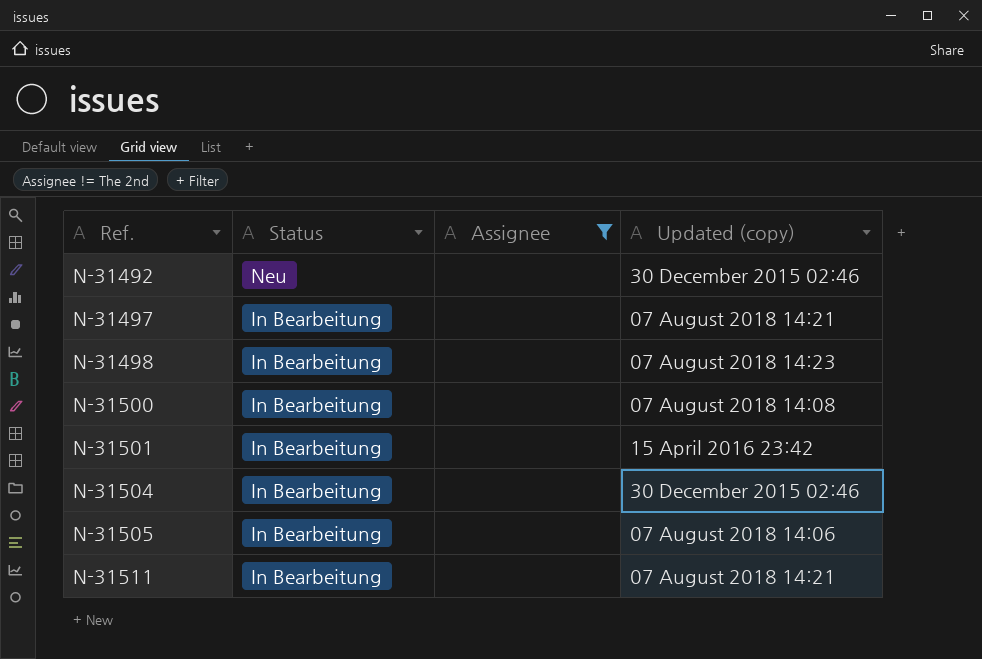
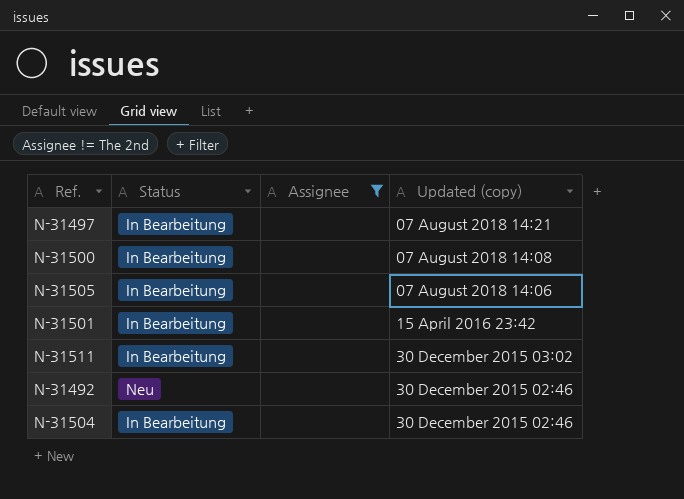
row order: Ref. ascending -> Updated (copy) descending
row N-31498: In Bearbeitung | none | 07 August 2018 14:23 -> none
N-31511 | Updated (copy): 07 August 2018 14:21 -> 30 December 2015 03:02

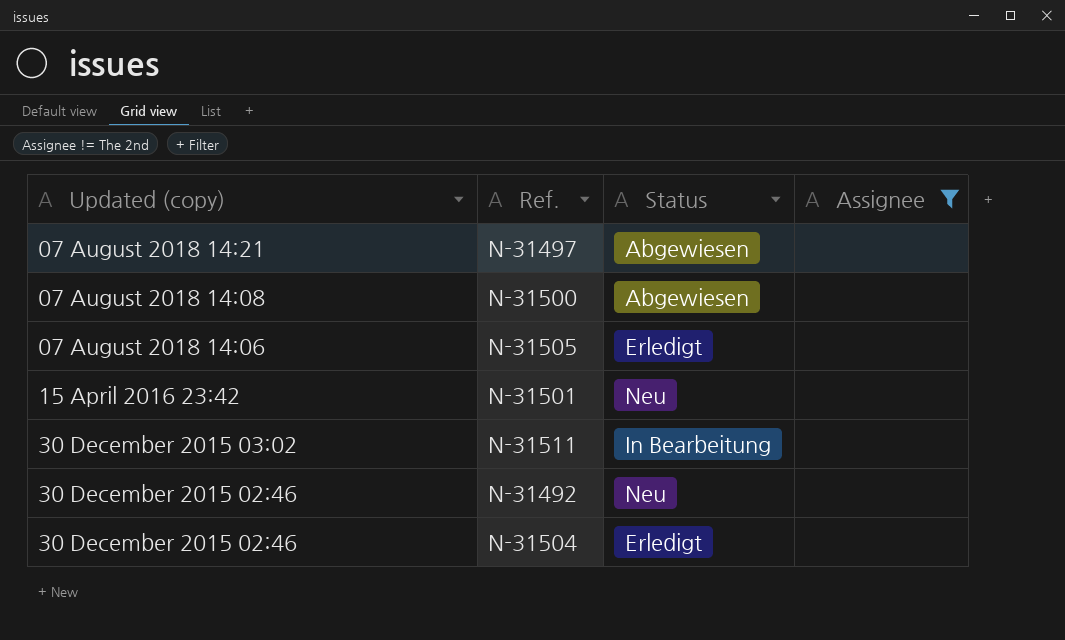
column Updated (copy) | position: 4 -> 1
N-31497 | Status: In Bearbeitung -> Abgewiesen
N-31500 | Status: In Bearbeitung -> Abgewiesen
N-31505 | Status: In Bearbeitung -> Erledigt
N-31501 | Status: In Bearbeitung -> Neu
N-31504 | Status: In Bearbeitung -> Erledigt

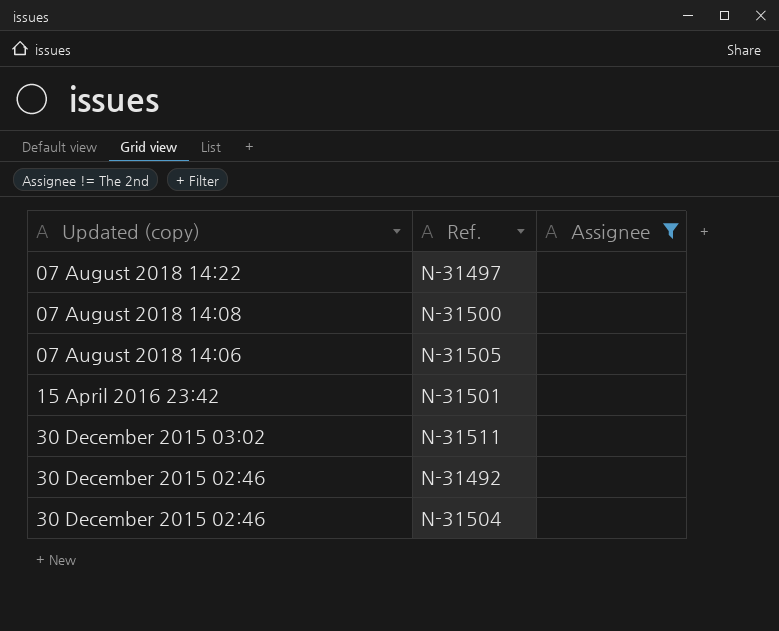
column Status | position: 3 -> none
N-31497 | Updated (copy): 07 August 2018 14:21 -> 07 August 2018 14:22

